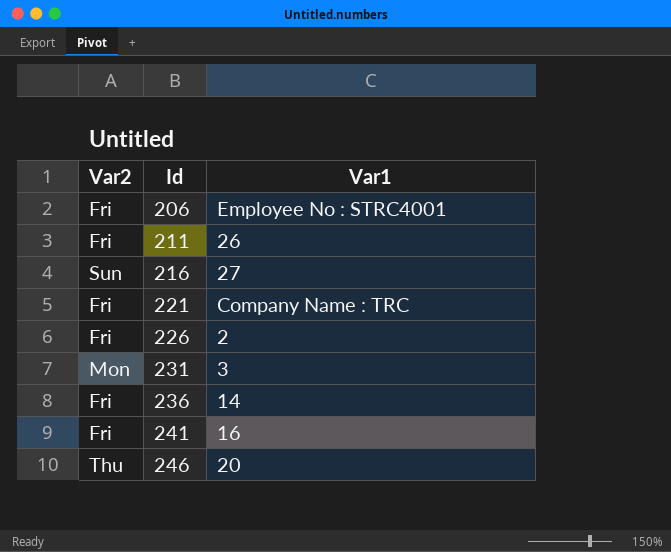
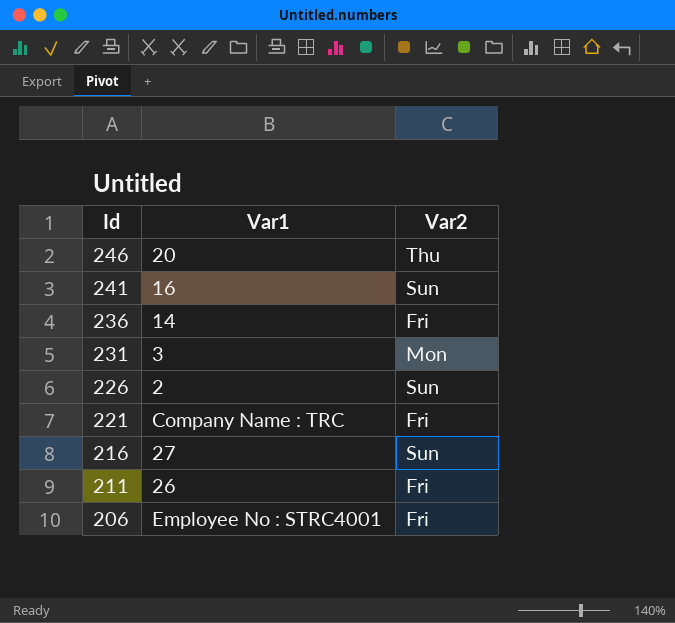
row order: Id ascending -> Id descending
column Var2 | position: 1 -> 3
241 | Var2: Fri -> Sun
226 | Var2: Fri -> Sun

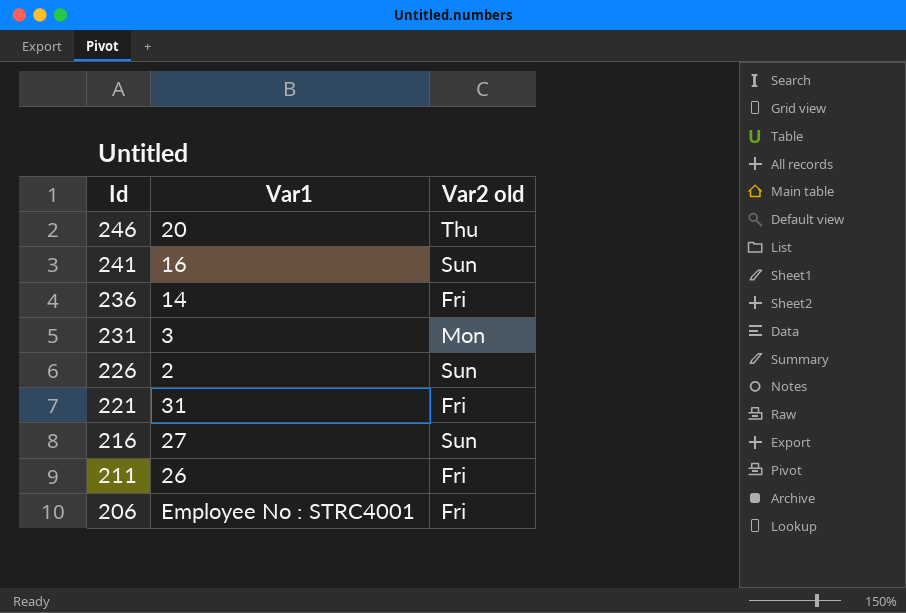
column name: Var2 -> Var2 old
221 | Var1: Company Name : TRC -> 31

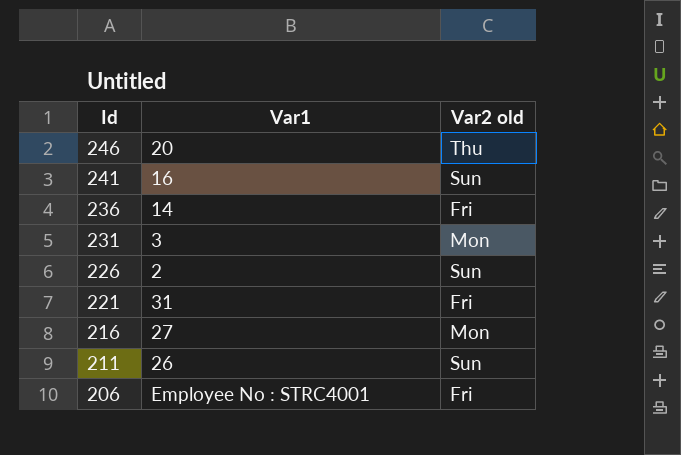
216 | Var2 old: Sun -> Mon
211 | Var2 old: Fri -> Sun

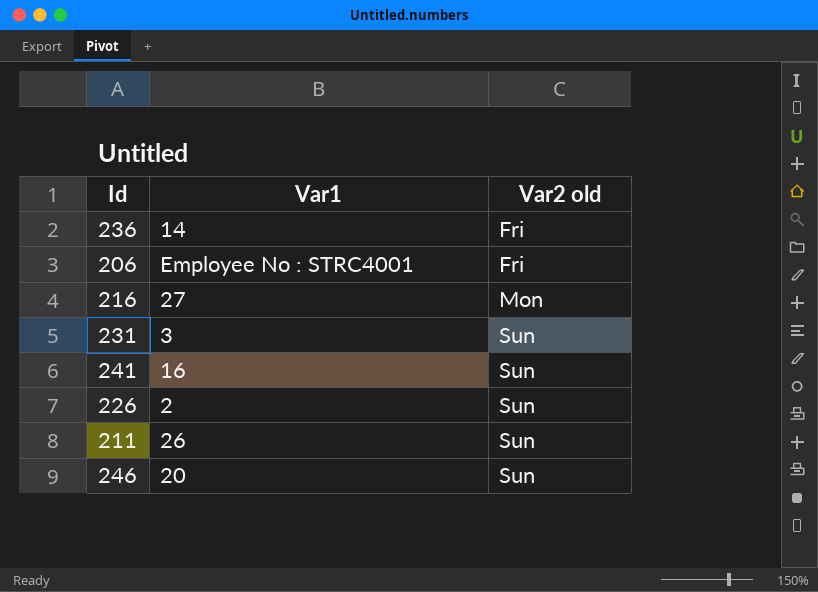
row order: Id descending -> Var2 old ascending
row 221: 31 | Fri -> none
231 | Var2 old: Mon -> Sun
246 | Var2 old: Thu -> Sun

